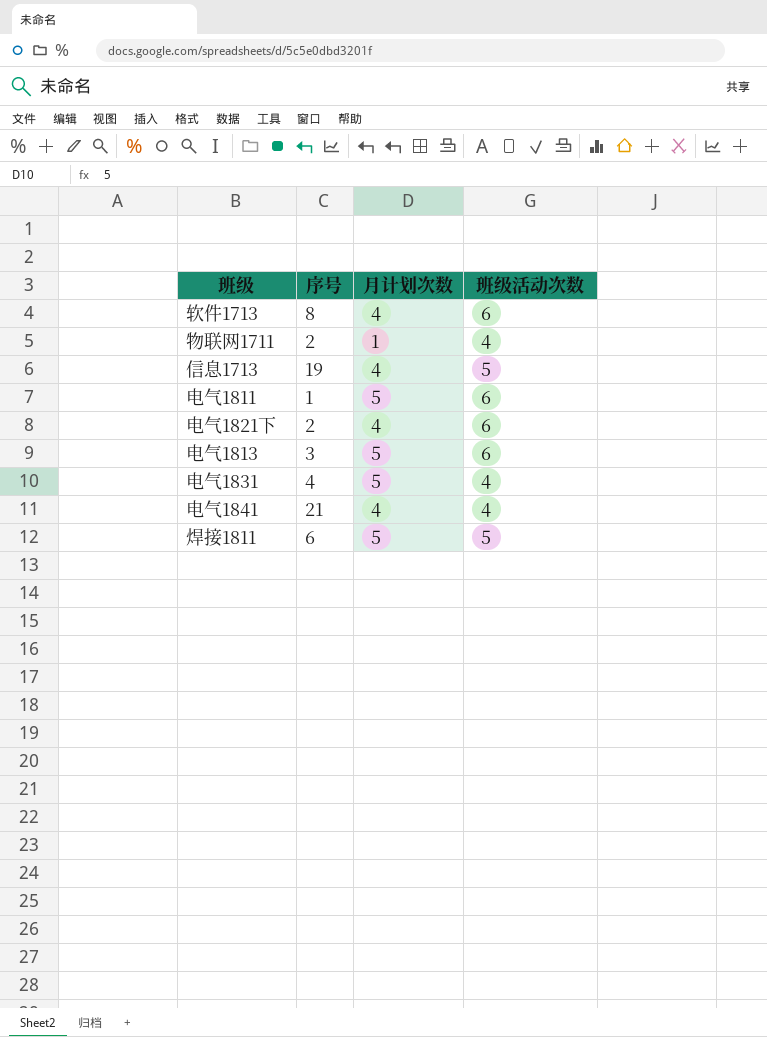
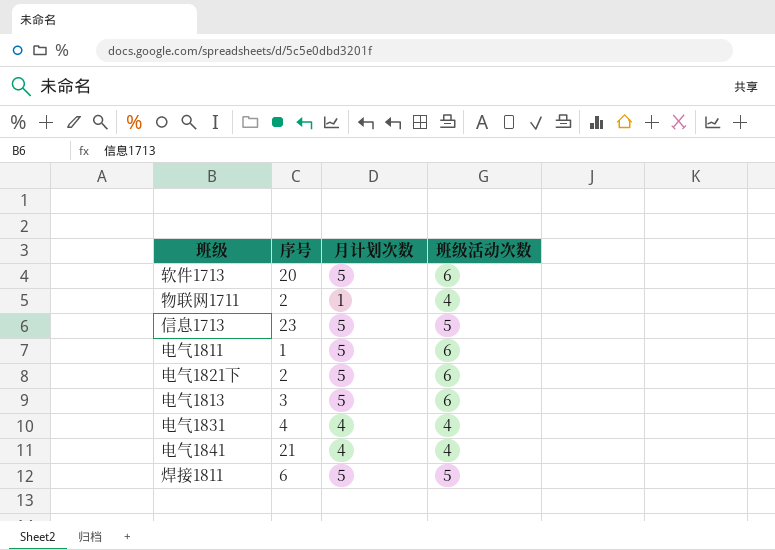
软件1713 | 序号: 8 -> 20
软件1713 | 月计划次数: 4 -> 5
信息1713 | 序号: 19 -> 23
信息1713 | 月计划次数: 4 -> 5
电气1821下 | 月计划次数: 4 -> 5
电气1831 | 月计划次数: 5 -> 4

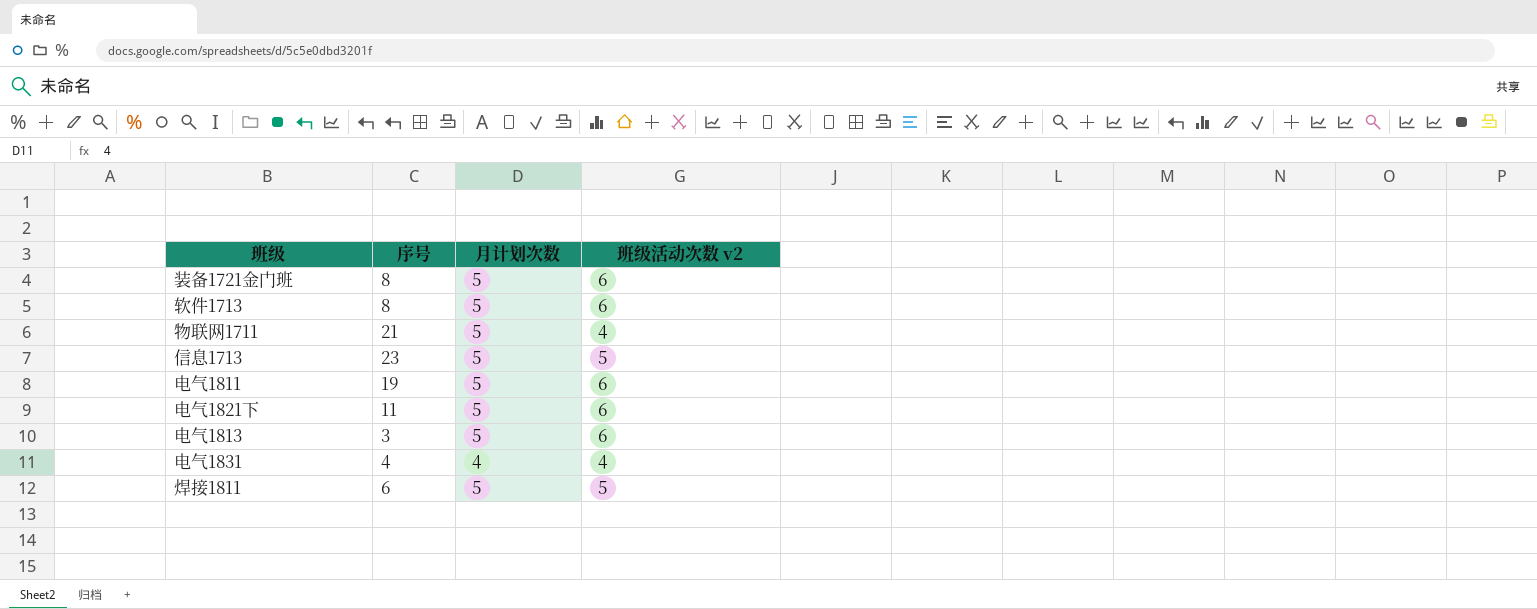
column name: 班级活动次数 -> 班级活动次数 v2
row 电气1841: 21 | 4 | 4 -> none
row 装备1721金门班: none -> 8 | 5 | 6
软件1713 | 序号: 20 -> 8
物联网1711 | 序号: 2 -> 21
物联网1711 | 月计划次数: 1 -> 5
电气1811 | 序号: 1 -> 19
电气1821下 | 序号: 2 -> 11

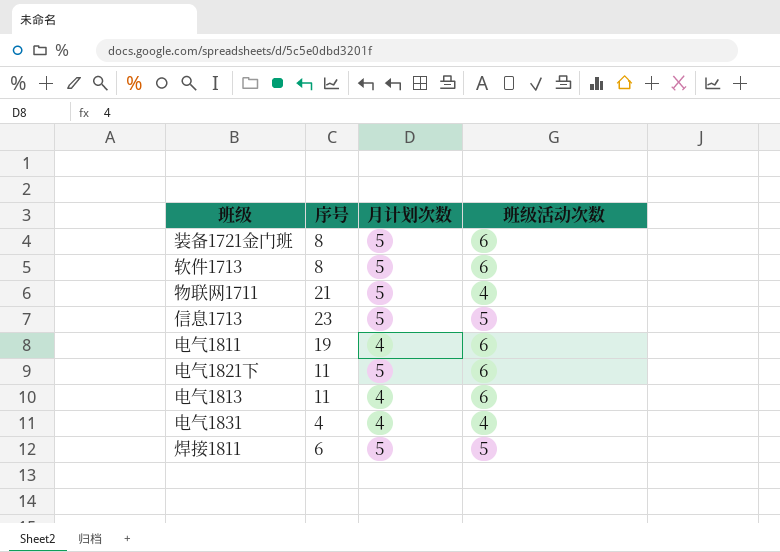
column name: 班级活动次数 v2 -> 班级活动次数
电气1811 | 月计划次数: 5 -> 4
电气1813 | 序号: 3 -> 11
电气1813 | 月计划次数: 5 -> 4

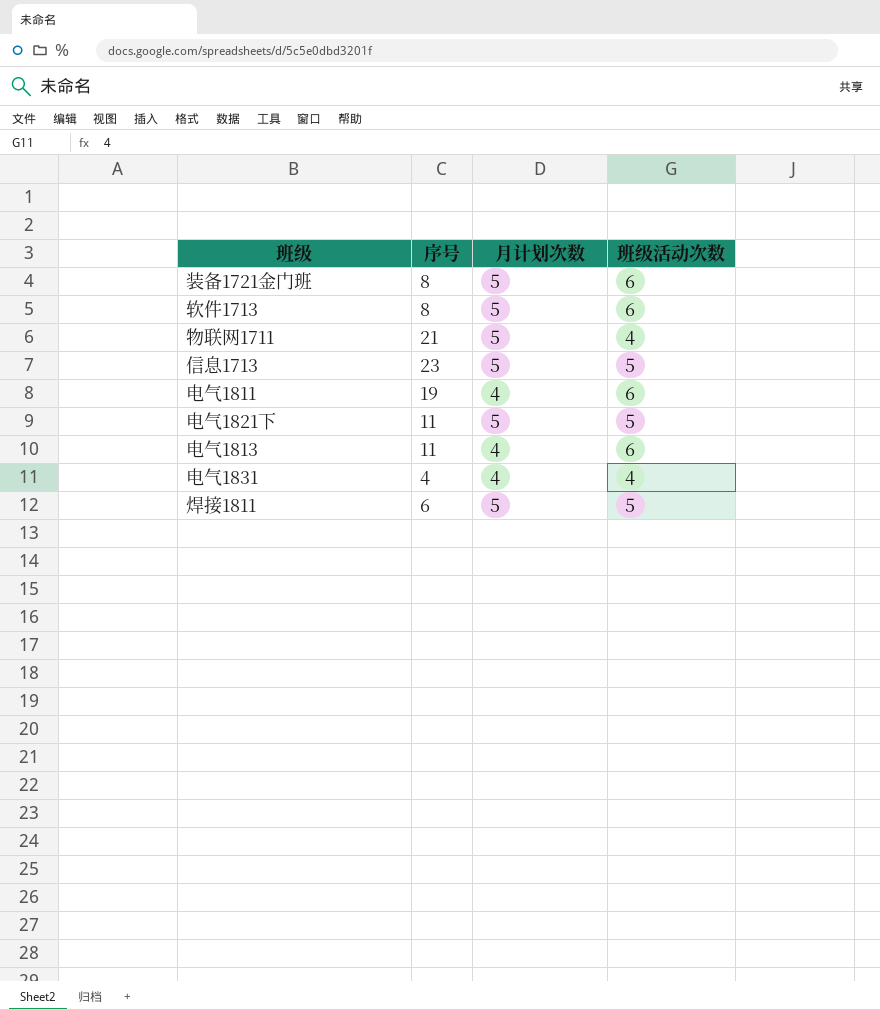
电气1821下 | 班级活动次数: 6 -> 5

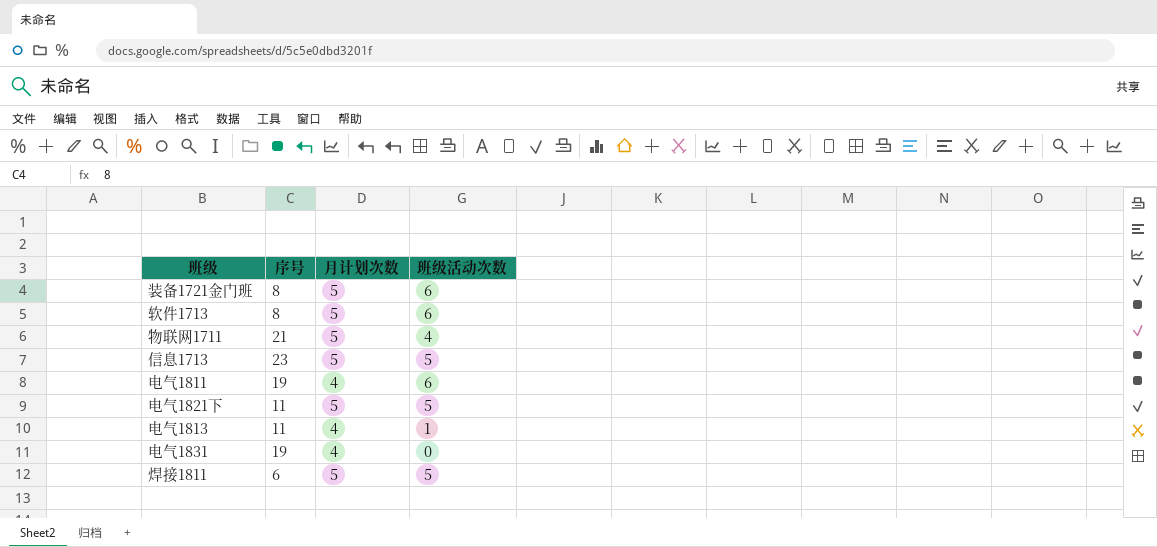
电气1813 | 班级活动次数: 6 -> 1
电气1831 | 序号: 4 -> 19
电气1831 | 班级活动次数: 4 -> 0

